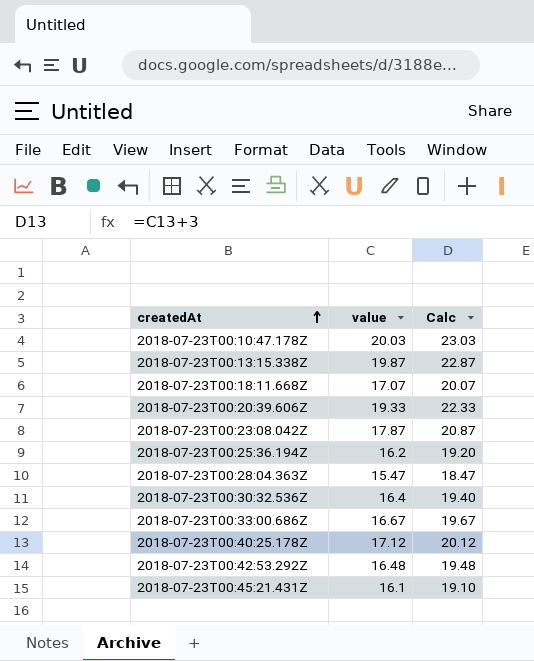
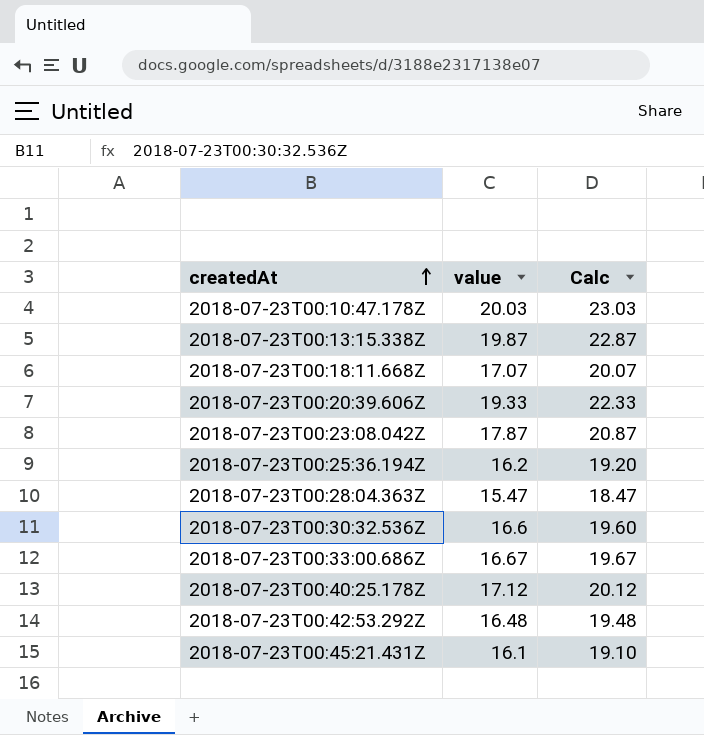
2018-07-23T00:30:32.536Z | value: 16.4 -> 16.6
2018-07-23T00:30:32.536Z | Calc: 19.40 -> 19.60

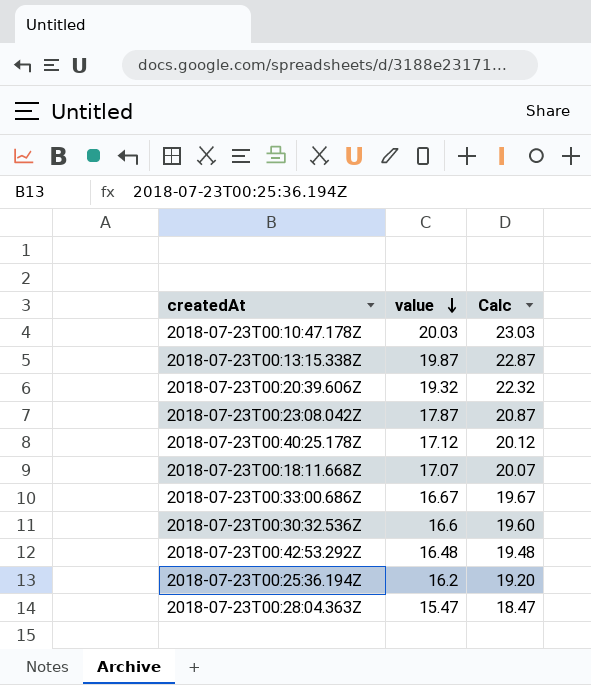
row order: createdAt ascending -> value descending
row 2018-07-23T00:45:21.431Z: 16.1 | 19.10 -> none
2018-07-23T00:20:39.606Z | value: 19.33 -> 19.32
2018-07-23T00:20:39.606Z | Calc: 22.33 -> 22.32

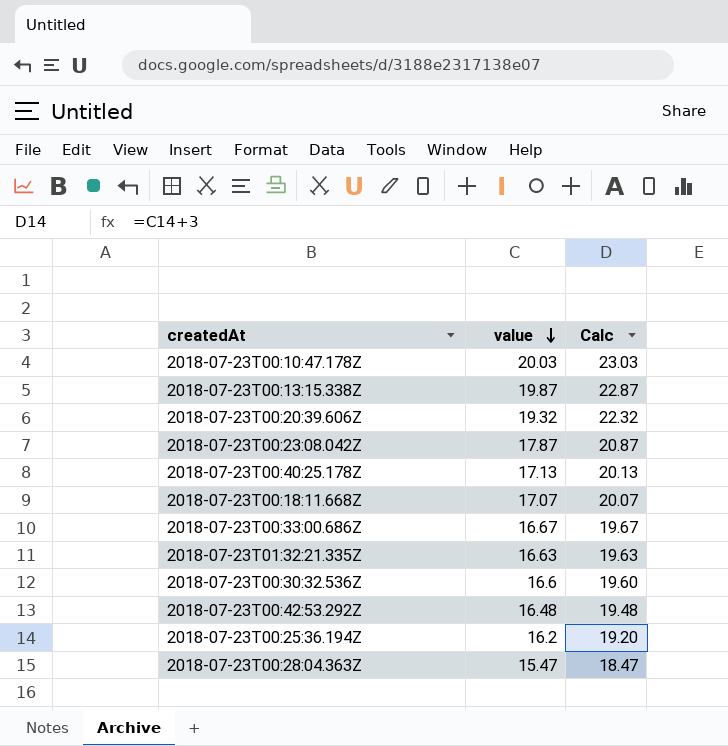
2018-07-23T00:40:25.178Z | value: 17.12 -> 17.13
2018-07-23T00:40:25.178Z | Calc: 20.12 -> 20.13
row 2018-07-23T01:32:21.335Z: none -> 16.63 | 19.63

